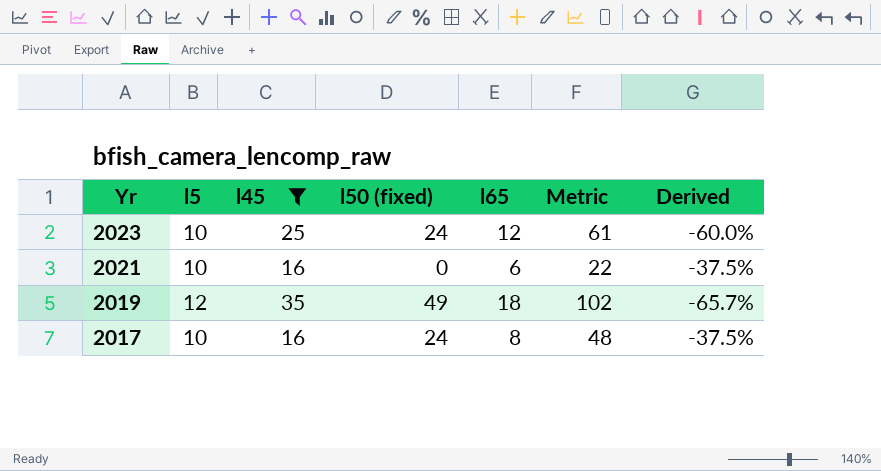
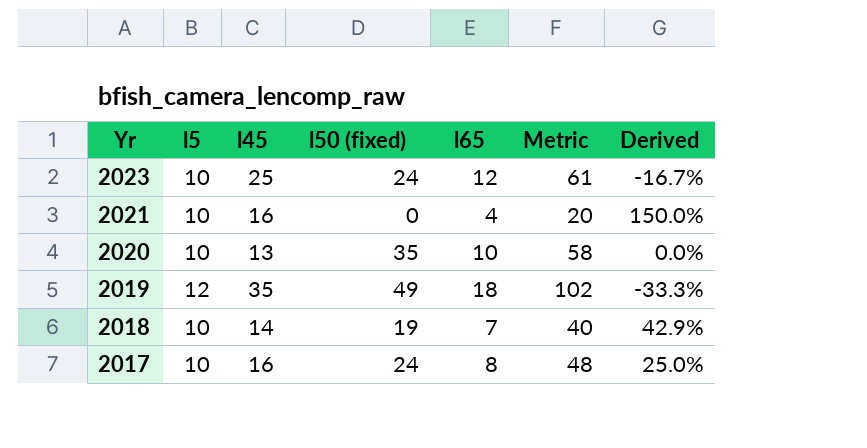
filter: l45 >= 16 -> none
column Derived | formula: ([l5] - [l45]) / [l45] -> ([l5] - [l65]) / [l65]
2021 | l65: 6 -> 4
2021 | Metric: 22 -> 20

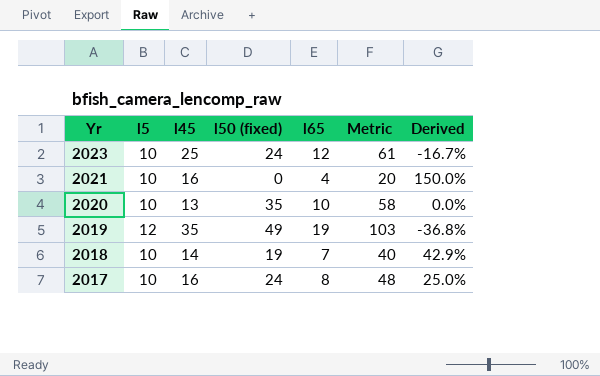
2019 | l65: 18 -> 19
2019 | Metric: 102 -> 103
2019 | Derived: -33.3% -> -36.8%

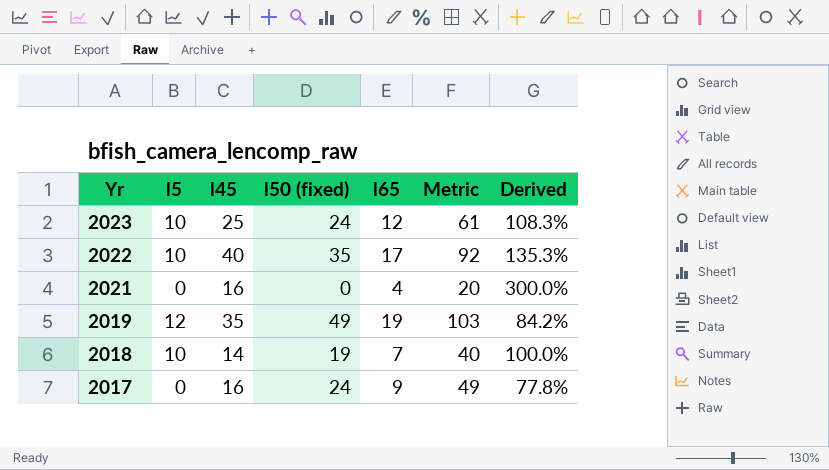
column Derived | formula: ([l5] - [l65]) / [l65] -> ([l45] - [l65]) / [l65]
row 2020: 10 | 13 | 35 | 10 | 58 | 0.0% -> none
row 2022: none -> 10 | 40 | 35 | 17 | 92 | 135.3%
2021 | l5: 10 -> 0
2017 | l5: 10 -> 0
2017 | l65: 8 -> 9
2017 | Metric: 48 -> 49

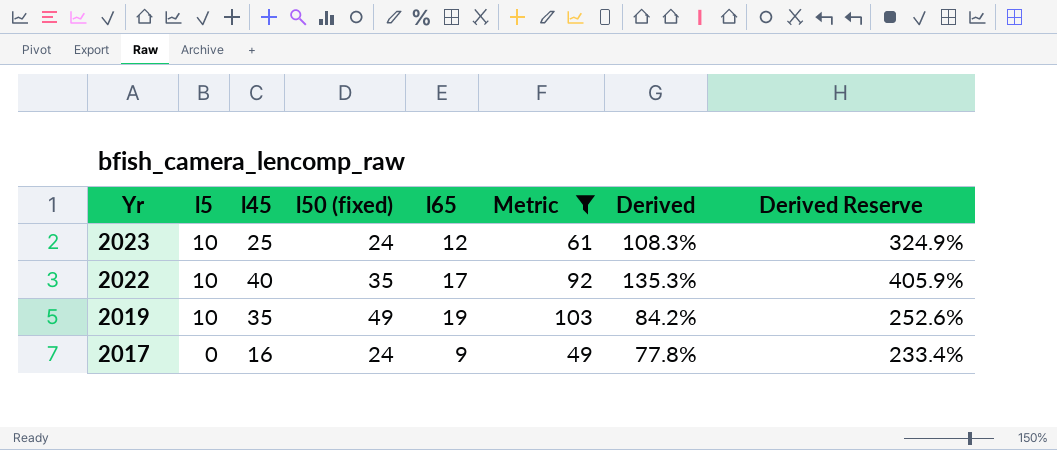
filter: none -> Metric >= 49
column Derived Reserve | formula: none -> [Derived] * 3
2019 | l5: 12 -> 10

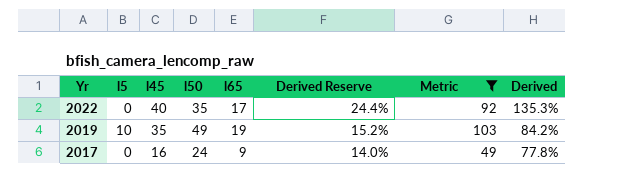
column name: l50 (fixed) -> l50
column Derived Reserve | formula: [Derived] * 3 -> [Derived] * 0.18
column Derived Reserve | position: 8 -> 6
row 2023: 10 | 25 | 24 | 12 | 61 | 108.3% | 324.9% -> none
2022 | l5: 10 -> 0

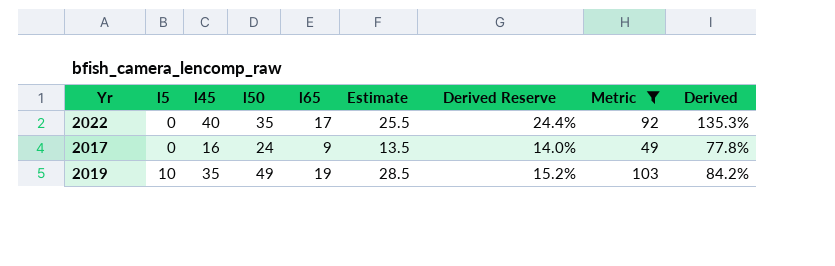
row order: Yr descending -> l5 ascending
column Estimate | formula: none -> [l65] * 1.5

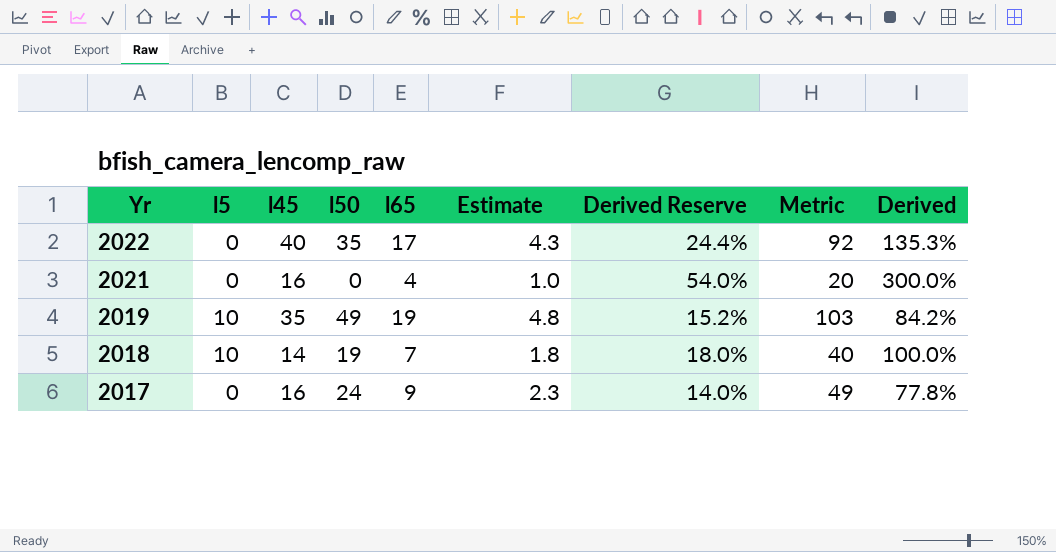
filter: Metric >= 49 -> none
row order: l5 ascending -> Yr descending
column Estimate | formula: [l65] * 1.5 -> [l65] * 0.25

